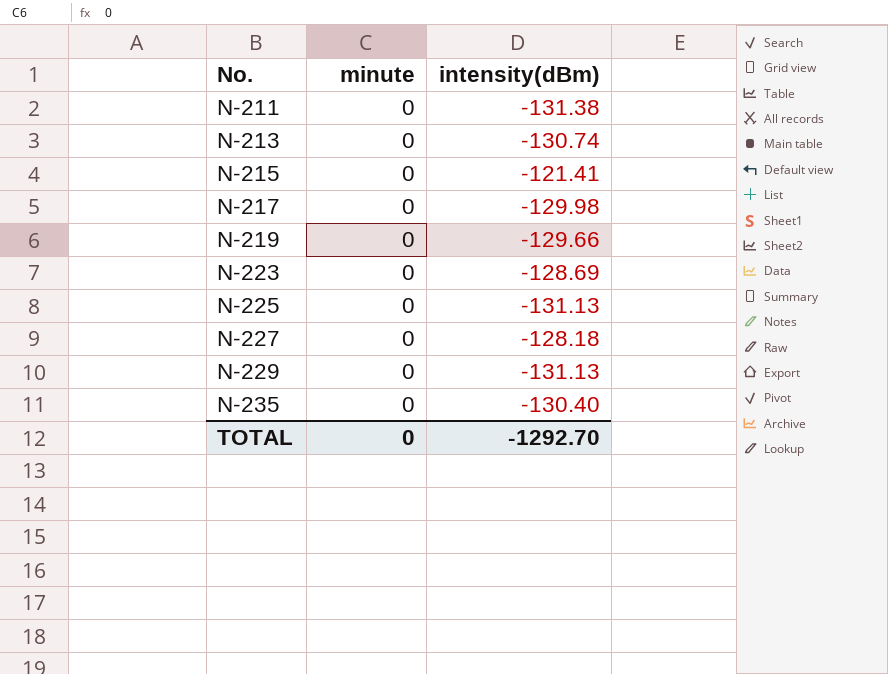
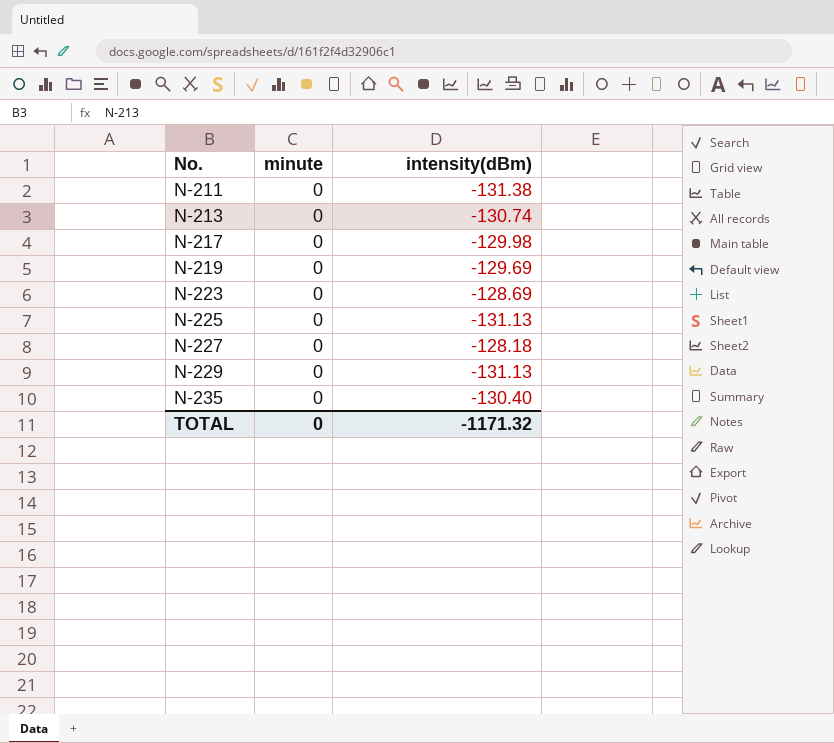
row N-215: 0 | -121.41 -> none
N-219 | intensity(dBm): -129.66 -> -129.69
TOTAL | intensity(dBm): -1292.70 -> -1171.32

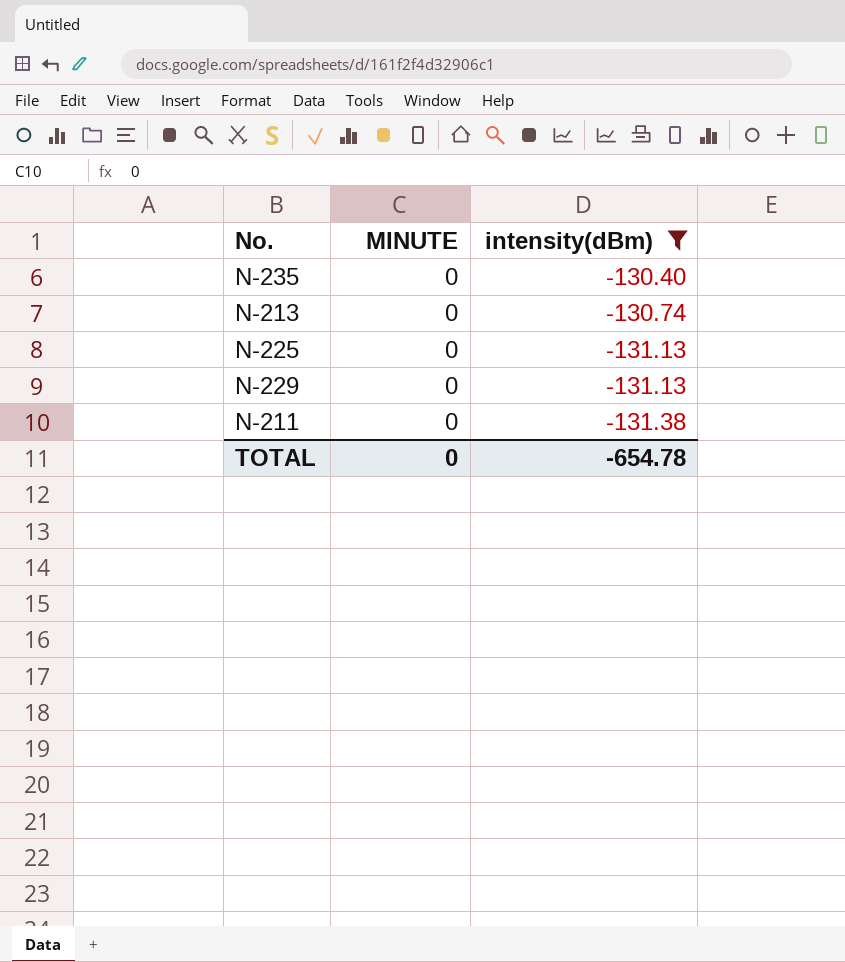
filter: none -> intensity(dBm) <= -130.40
row order: No. ascending -> intensity(dBm) descending
column name: minute -> MINUTE
TOTAL | intensity(dBm): -1171.32 -> -654.78

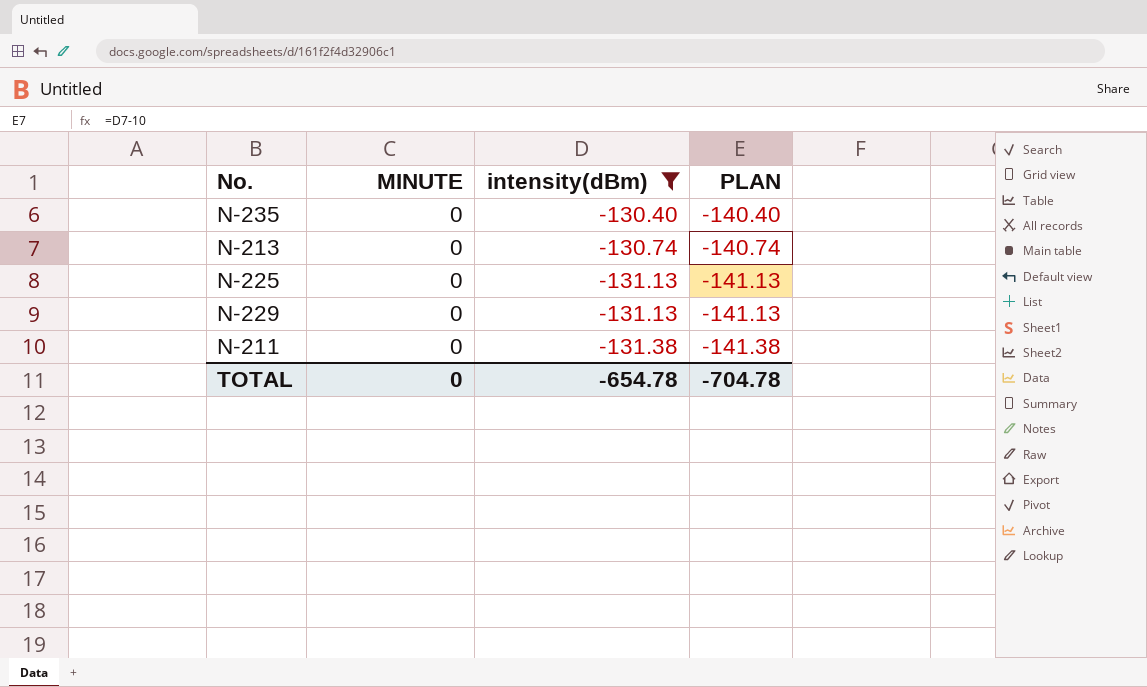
column PLAN | formula: none -> [intensity(dBm)] - 10

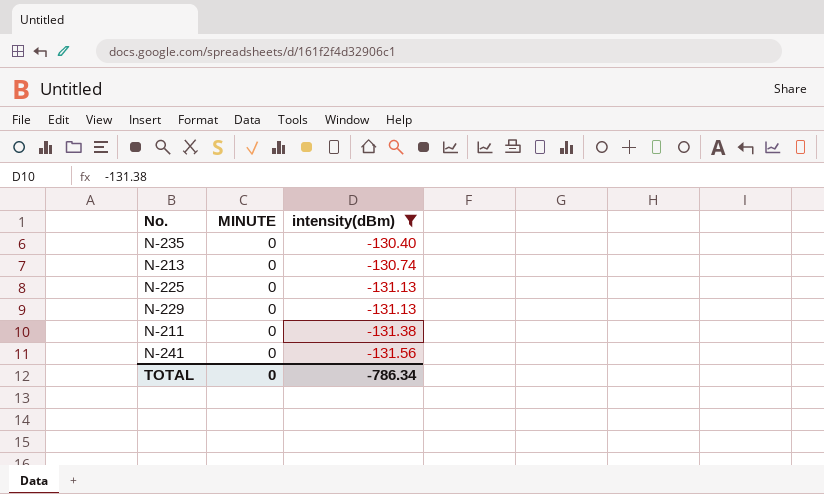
column PLAN | formula: [intensity(dBm)] - 10 -> none
row N-241: none -> 0 | -131.56
TOTAL | intensity(dBm): -654.78 -> -786.34

